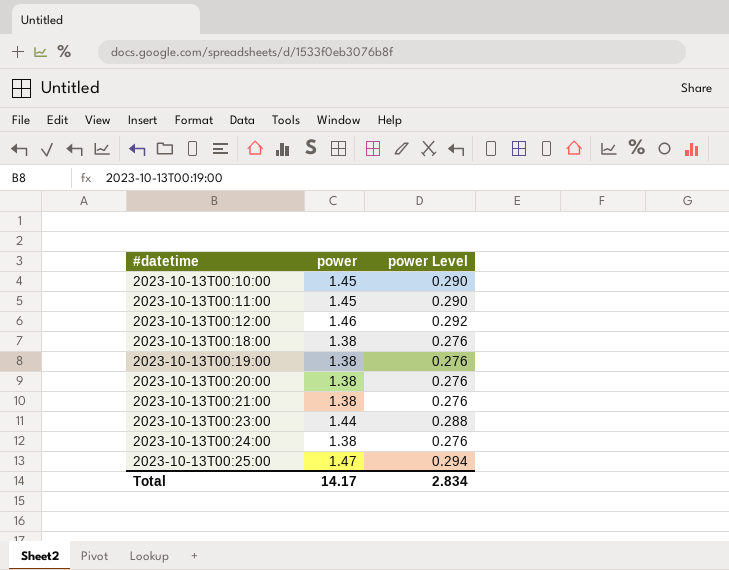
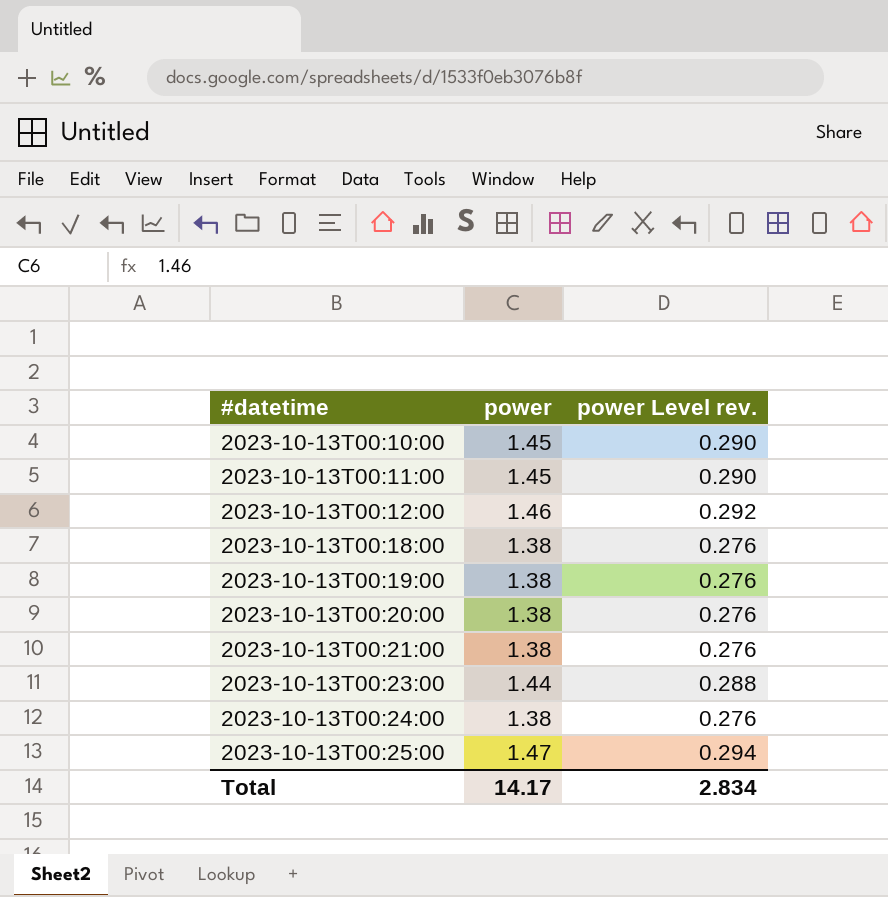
column name: power Level -> power Level rev.

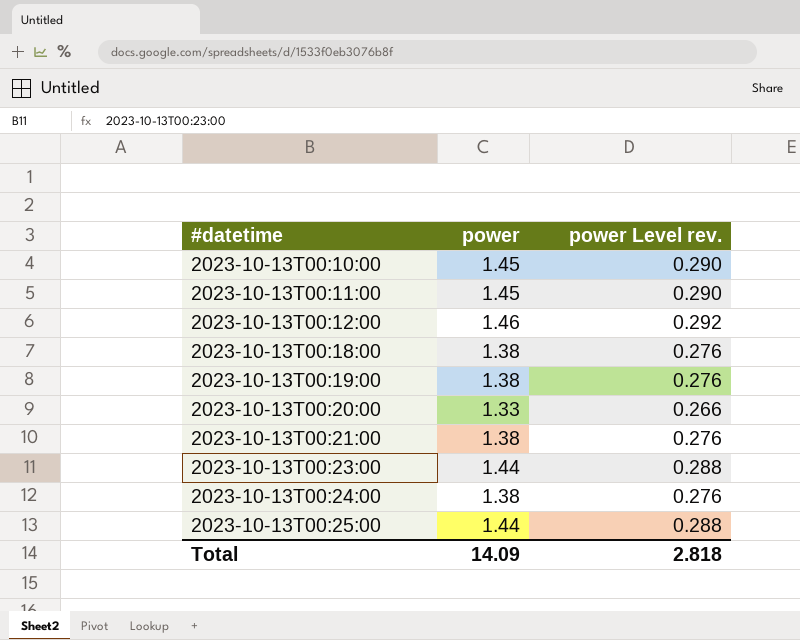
2023-10-13T00:20:00 | power: 1.38 -> 1.33
2023-10-13T00:20:00 | power Level rev.: 0.276 -> 0.266
2023-10-13T00:25:00 | power: 1.47 -> 1.44
2023-10-13T00:25:00 | power Level rev.: 0.294 -> 0.288
Total | power: 14.17 -> 14.09
Total | power Level rev.: 2.834 -> 2.818

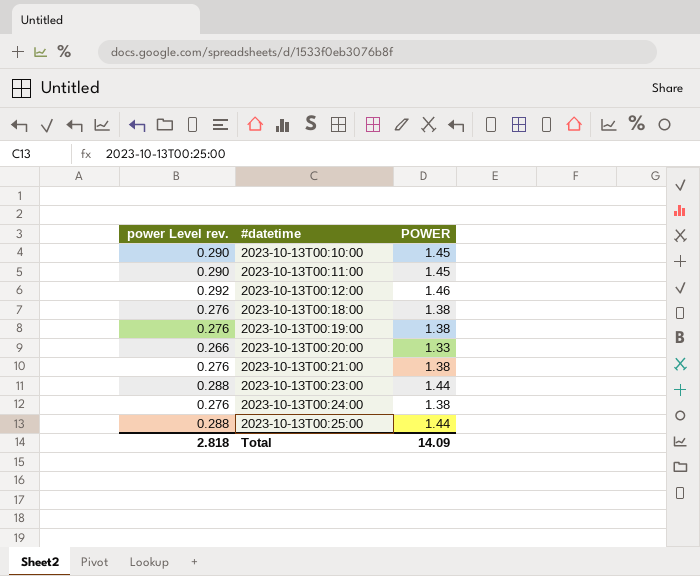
column power Level rev. | position: 3 -> 1
column name: power -> POWER

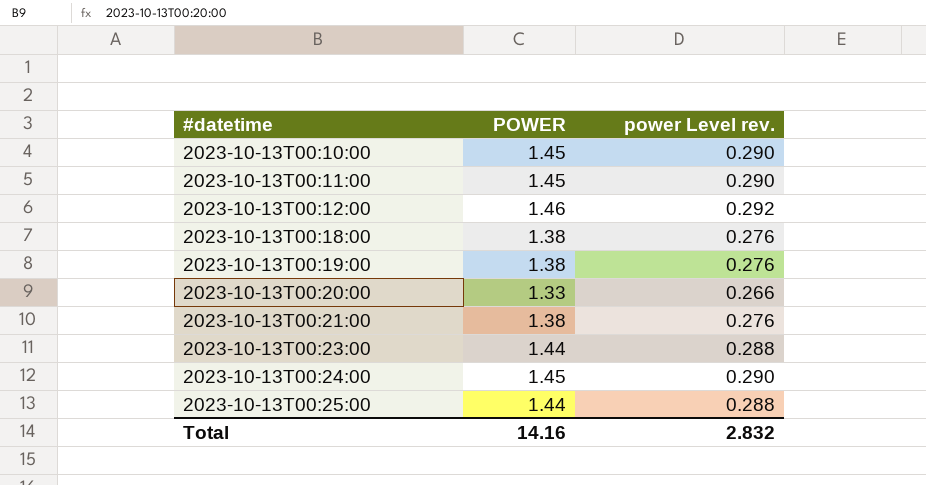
column power Level rev. | position: 1 -> 3
2023-10-13T00:24:00 | POWER: 1.38 -> 1.45
2023-10-13T00:24:00 | power Level rev.: 0.276 -> 0.290
Total | POWER: 14.09 -> 14.16
Total | power Level rev.: 2.818 -> 2.832

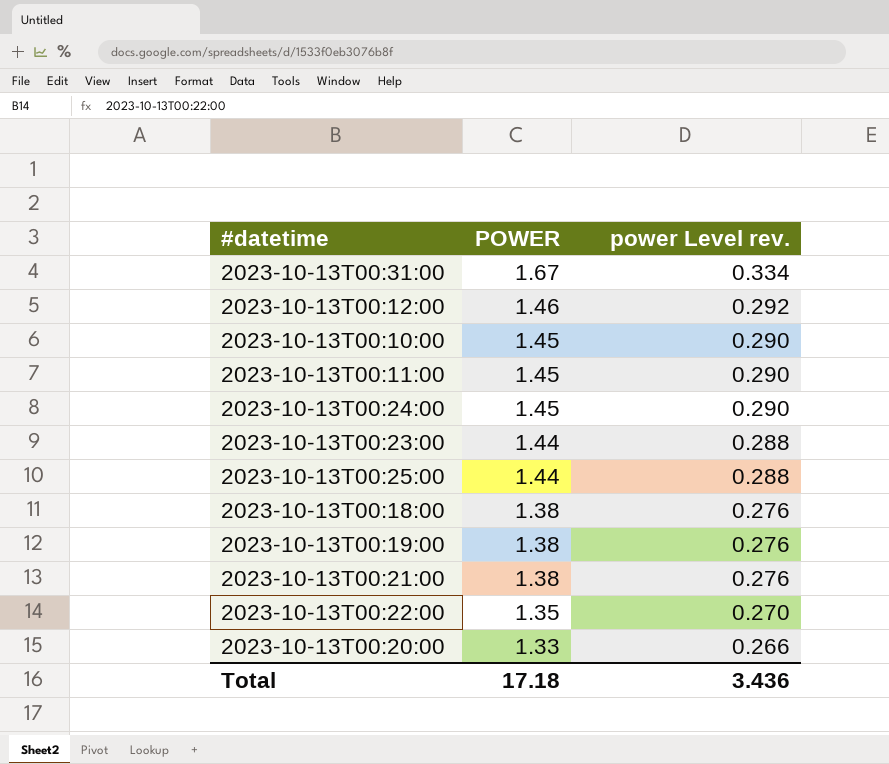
row order: #datetime ascending -> POWER descending
row 2023-10-13T00:31:00: none -> 1.67 | 0.334
row 2023-10-13T00:22:00: none -> 1.35 | 0.270
Total | POWER: 14.16 -> 17.18
Total | power Level rev.: 2.832 -> 3.436

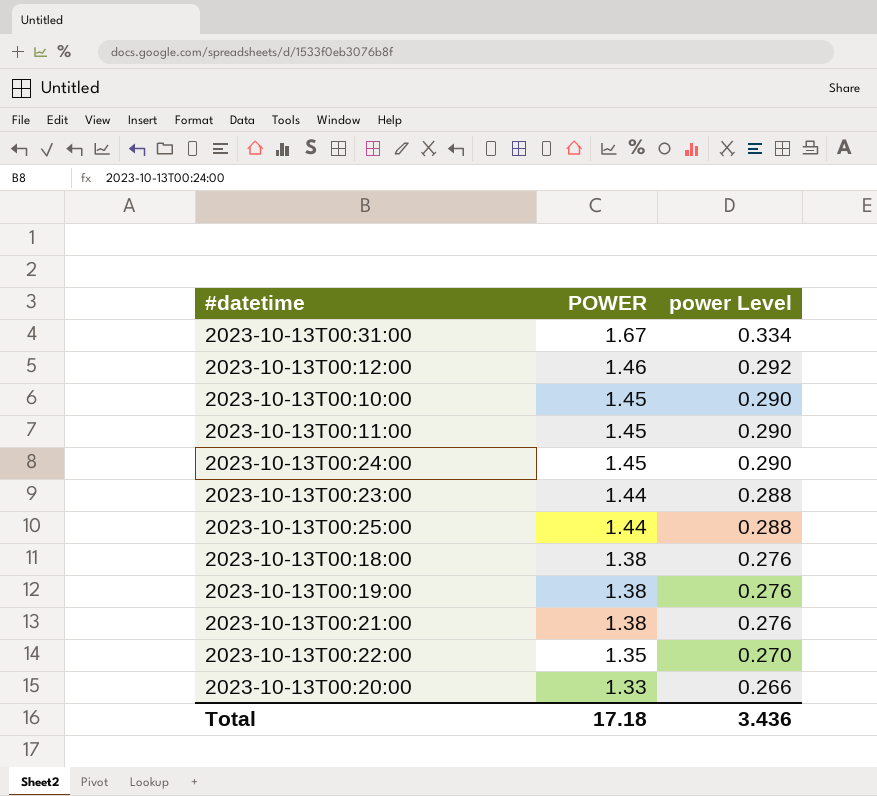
column name: power Level rev. -> power Level

